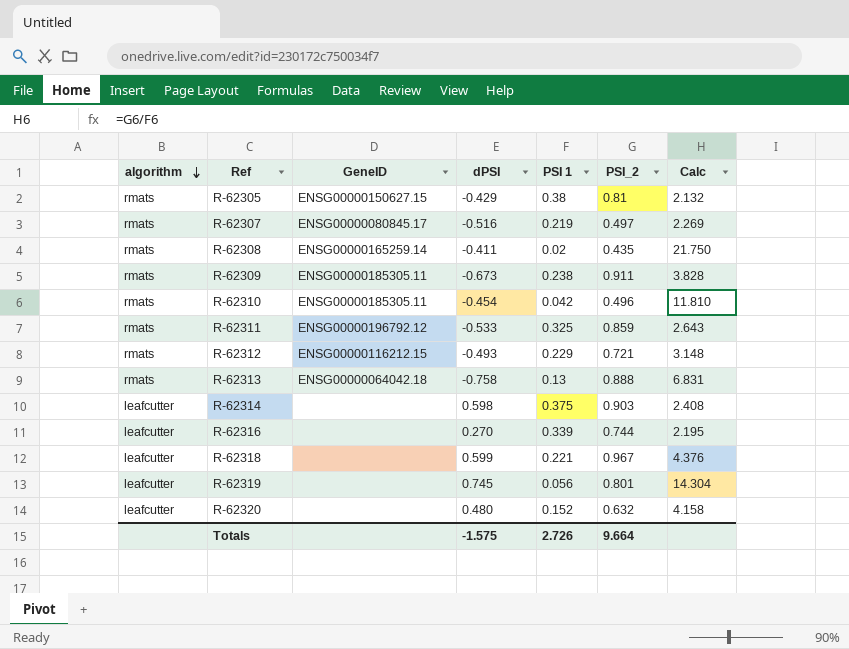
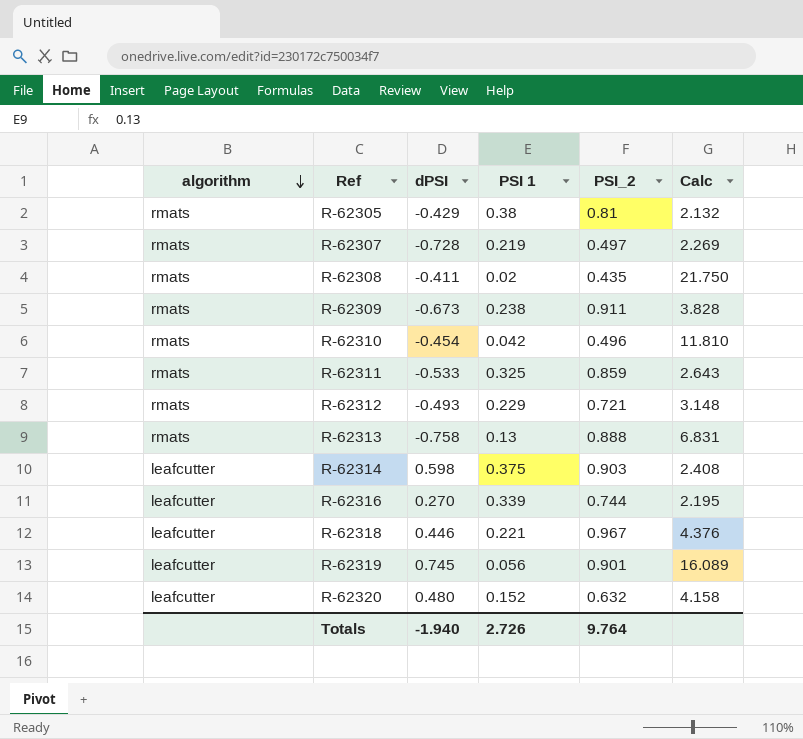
column GeneID | position: 3 -> none
R-62307 | dPSI: -0.516 -> -0.728
R-62318 | dPSI: 0.599 -> 0.446
R-62319 | PSI_2: 0.801 -> 0.901
R-62319 | Calc: 14.304 -> 16.089
Totals | dPSI: -1.575 -> -1.940
Totals | PSI_2: 9.664 -> 9.764

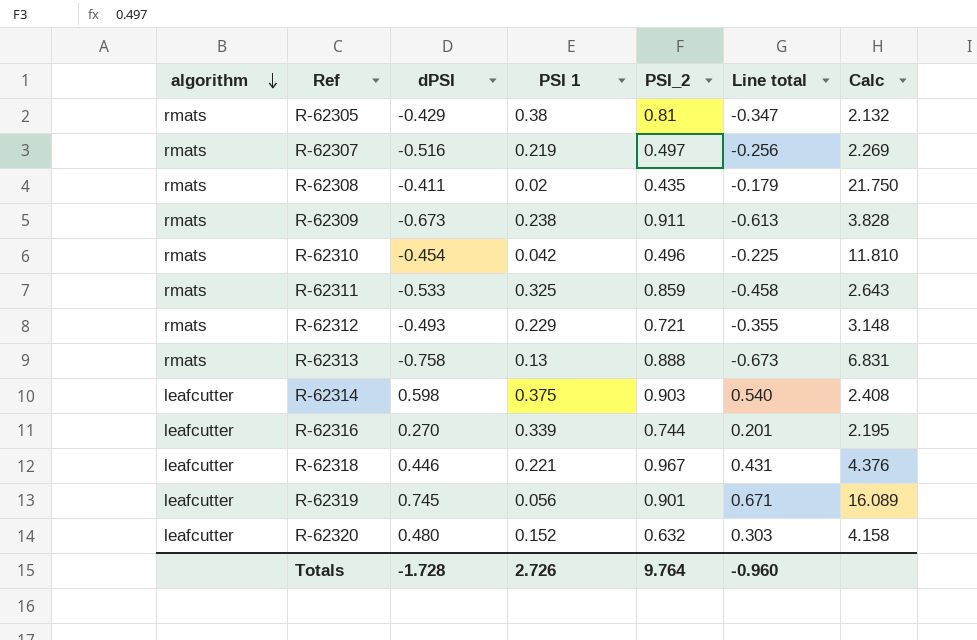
column Line total | formula: none -> [dPSI] * [PSI_2]
R-62307 | dPSI: -0.728 -> -0.516
Totals | dPSI: -1.940 -> -1.728

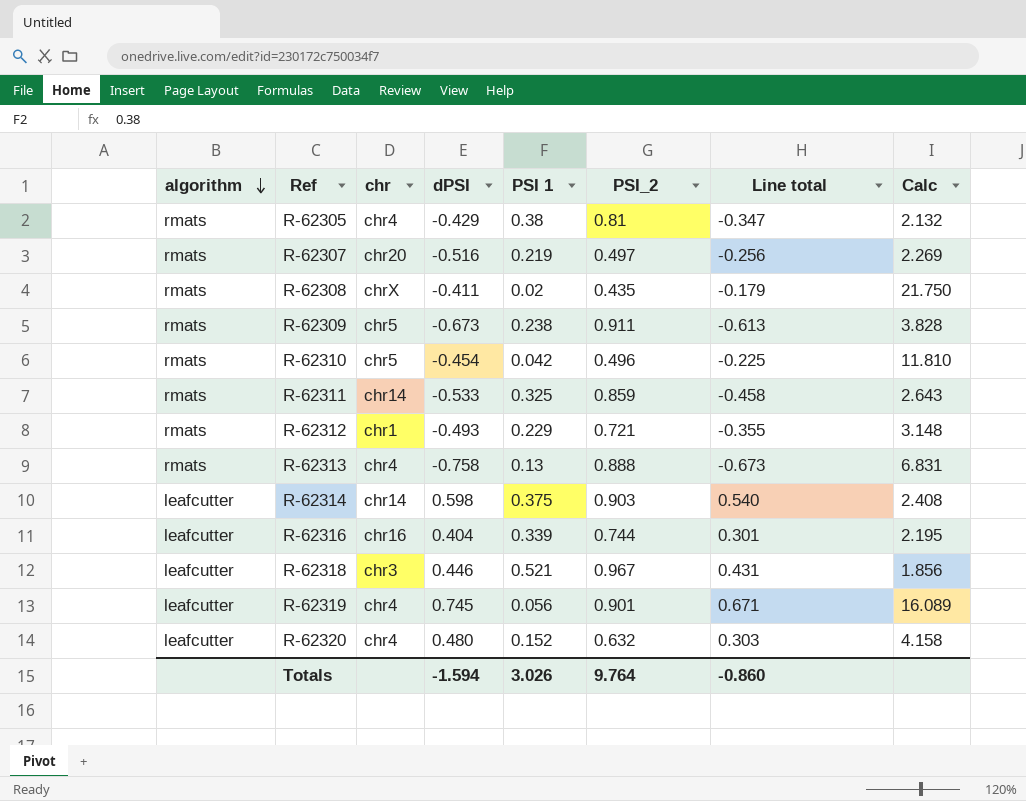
column chr | position: none -> 3
R-62316 | dPSI: 0.270 -> 0.404
R-62316 | Line total: 0.201 -> 0.301
R-62318 | PSI 1: 0.221 -> 0.521
R-62318 | Calc: 4.376 -> 1.856
Totals | dPSI: -1.728 -> -1.594
Totals | PSI 1: 2.726 -> 3.026
Totals | Line total: -0.960 -> -0.860

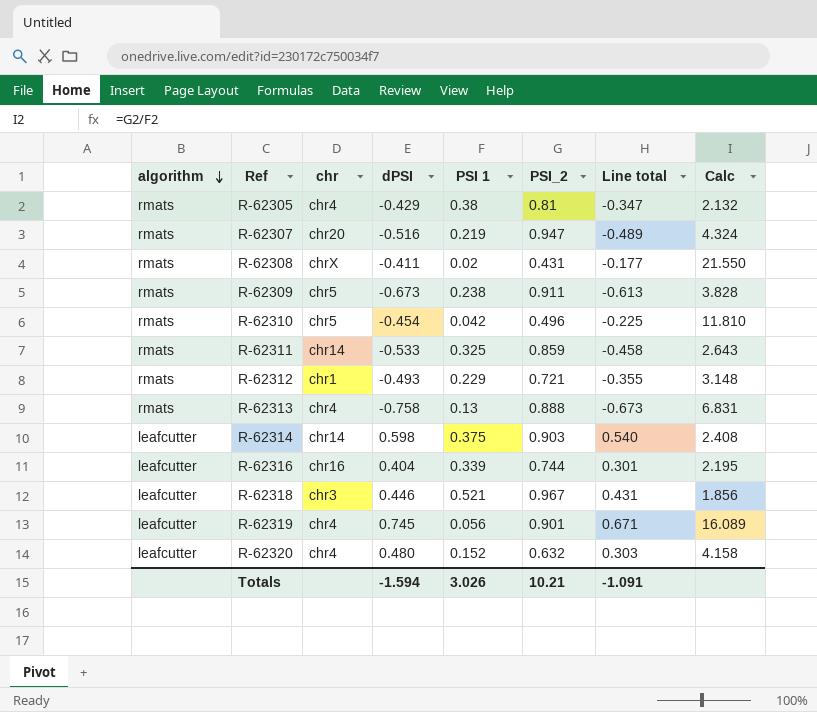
R-62307 | PSI_2: 0.497 -> 0.947
R-62307 | Line total: -0.256 -> -0.489
R-62307 | Calc: 2.269 -> 4.324
R-62308 | PSI_2: 0.435 -> 0.431
R-62308 | Line total: -0.179 -> -0.177
R-62308 | Calc: 21.750 -> 21.550
Totals | PSI_2: 9.764 -> 10.21
Totals | Line total: -0.860 -> -1.091

